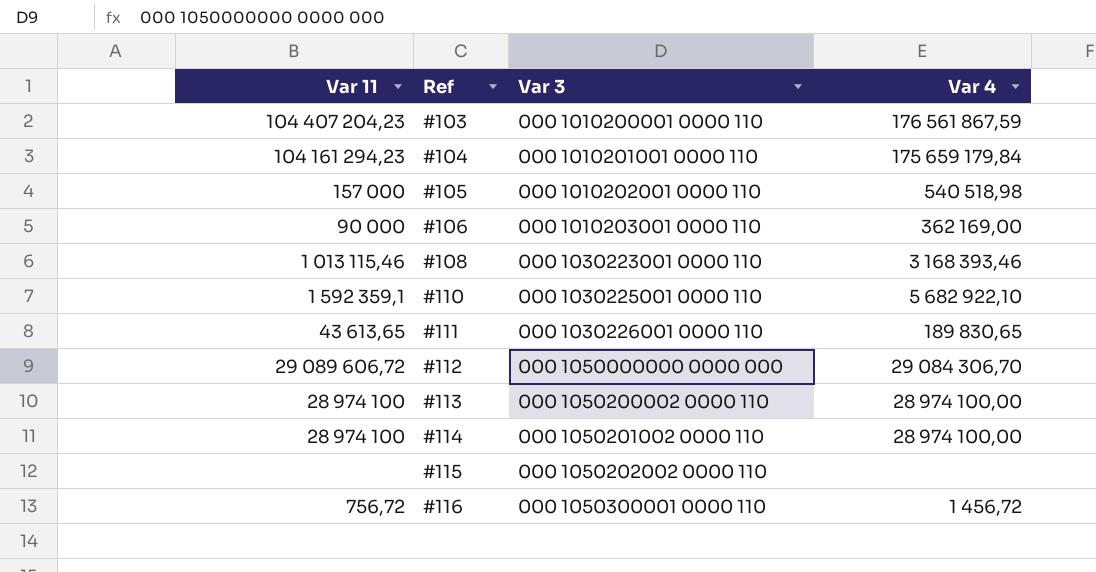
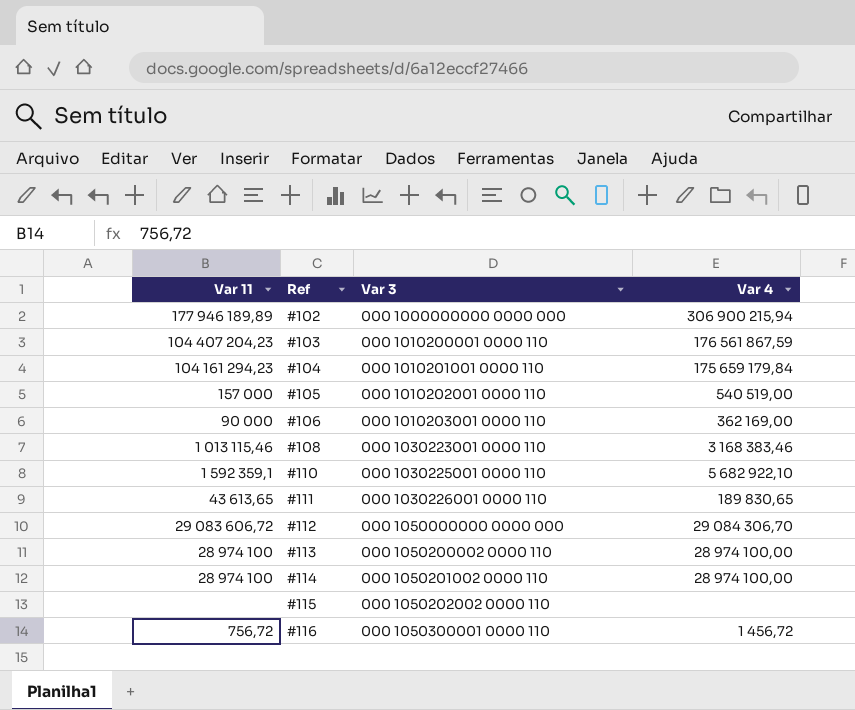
row #102: none -> 177 946 189,89 | 000 1000000000 0000 000 | 306 900 215,94
#105 | Var 4: 540 518,98 -> 540 519,00
#108 | Var 4: 3 168 393,46 -> 3 168 383,46
#112 | Var 11: 29 089 606,72 -> 29 083 606,72

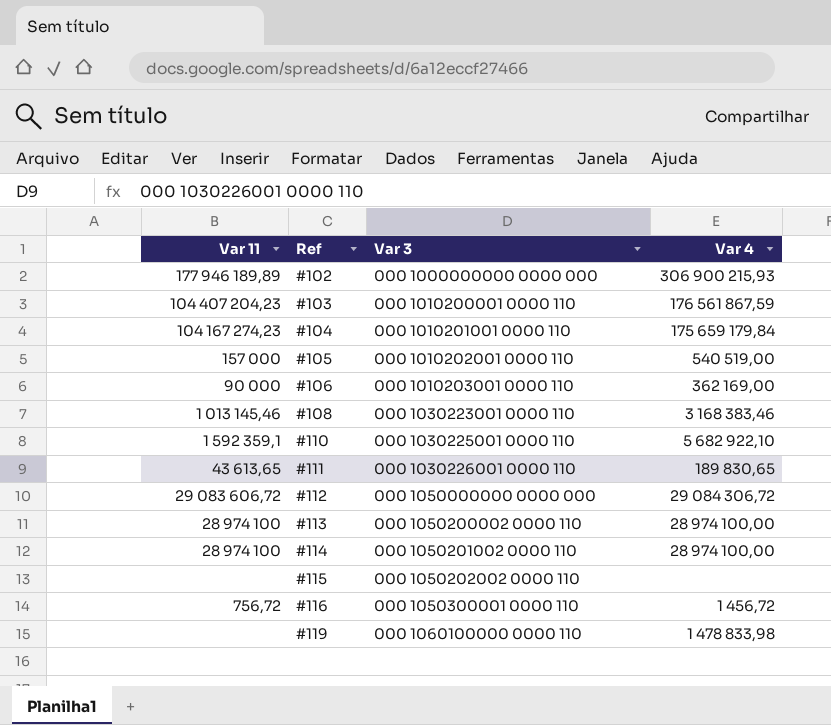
#102 | Var 4: 306 900 215,94 -> 306 900 215,93
#104 | Var 11: 104 161 294,23 -> 104 167 274,23
#108 | Var 11: 1 013 115,46 -> 1 013 145,46
#112 | Var 4: 29 084 306,70 -> 29 084 306,72
row #119: none -> none | 000 1060100000 0000 110 | 1 478 833,98

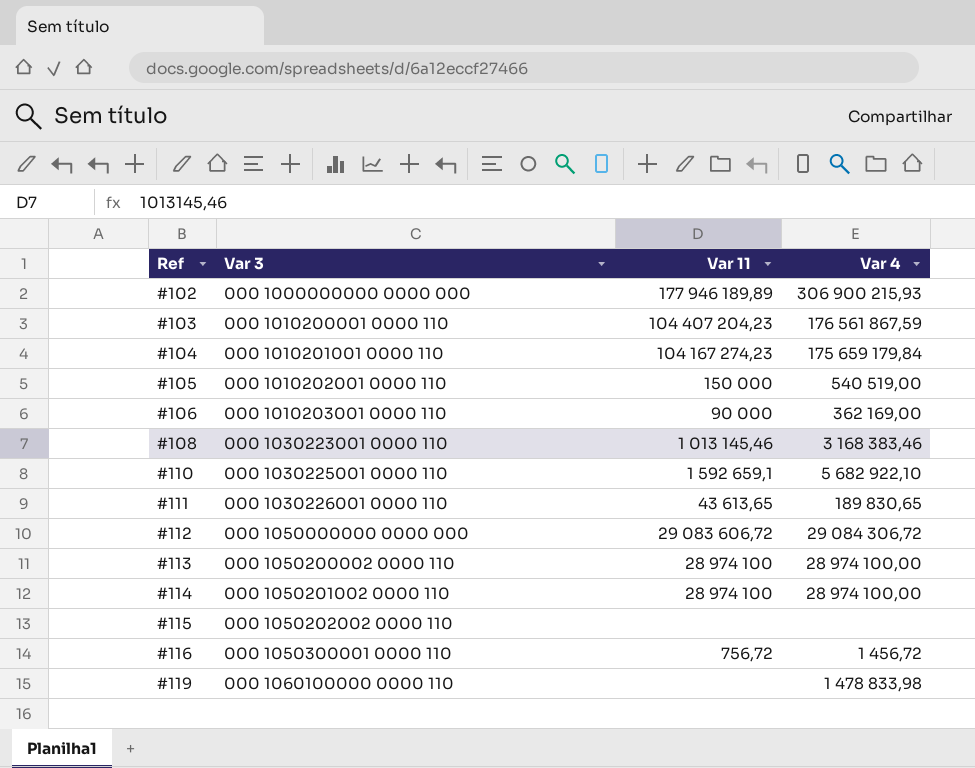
column Var 11 | position: 1 -> 3
#105 | Var 11: 157 000 -> 150 000
#110 | Var 11: 1 592 359,1 -> 1 592 659,1

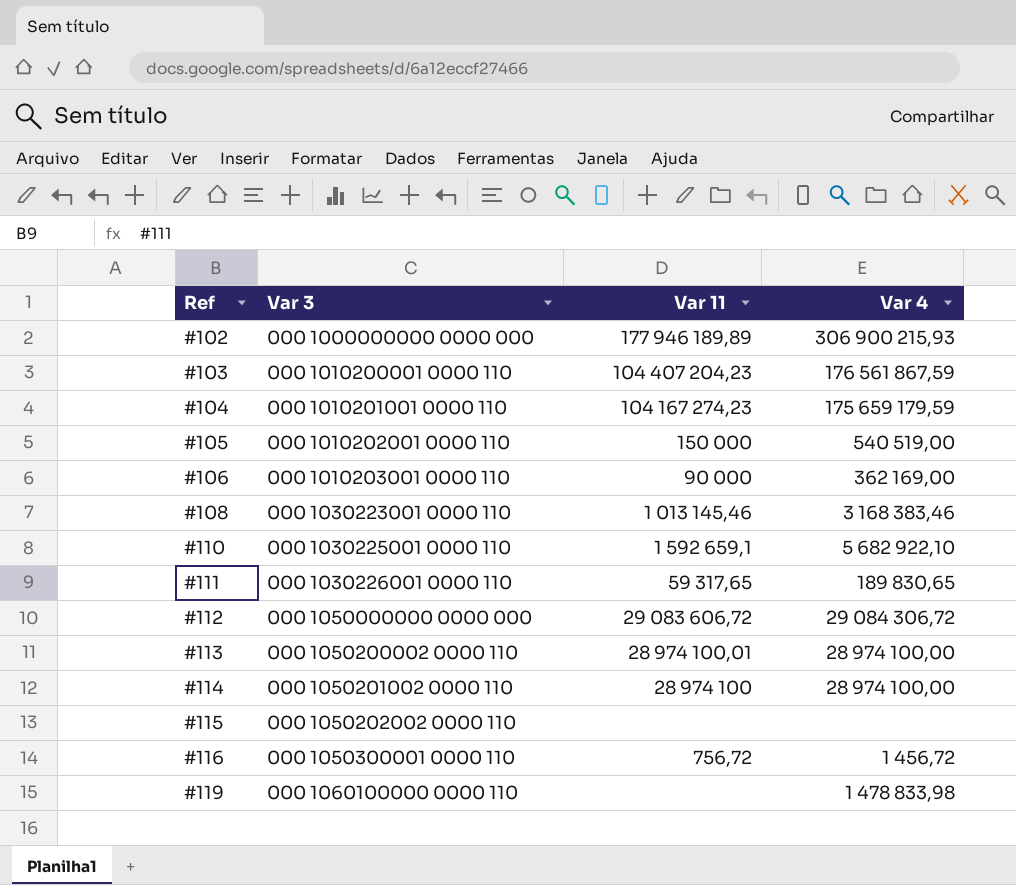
#104 | Var 4: 175 659 179,84 -> 175 659 179,59
#111 | Var 11: 43 613,65 -> 59 317,65
#113 | Var 11: 28 974 100 -> 28 974 100,01

